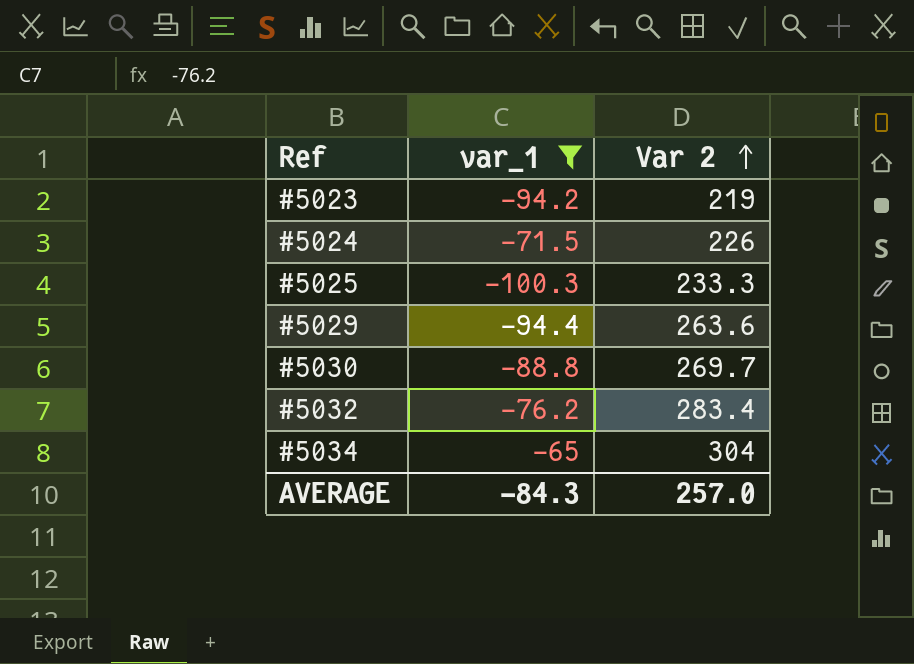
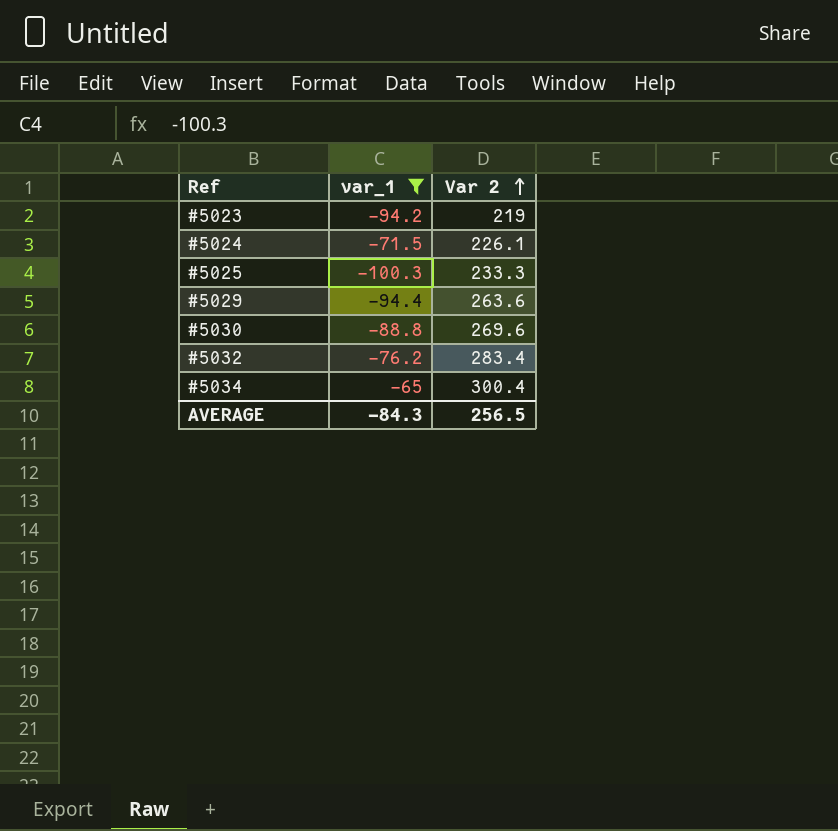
#5024 | Var 2: 226 -> 226.1
#5030 | Var 2: 269.7 -> 269.6
#5034 | Var 2: 304 -> 300.4
AVERAGE | Var 2: 257.0 -> 256.5

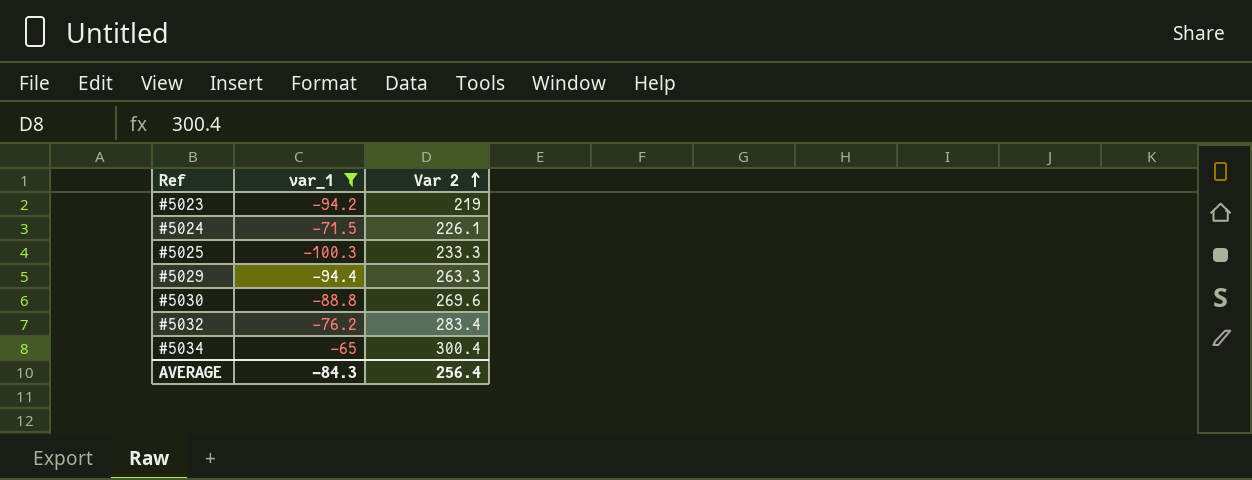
#5029 | Var 2: 263.6 -> 263.3
AVERAGE | Var 2: 256.5 -> 256.4

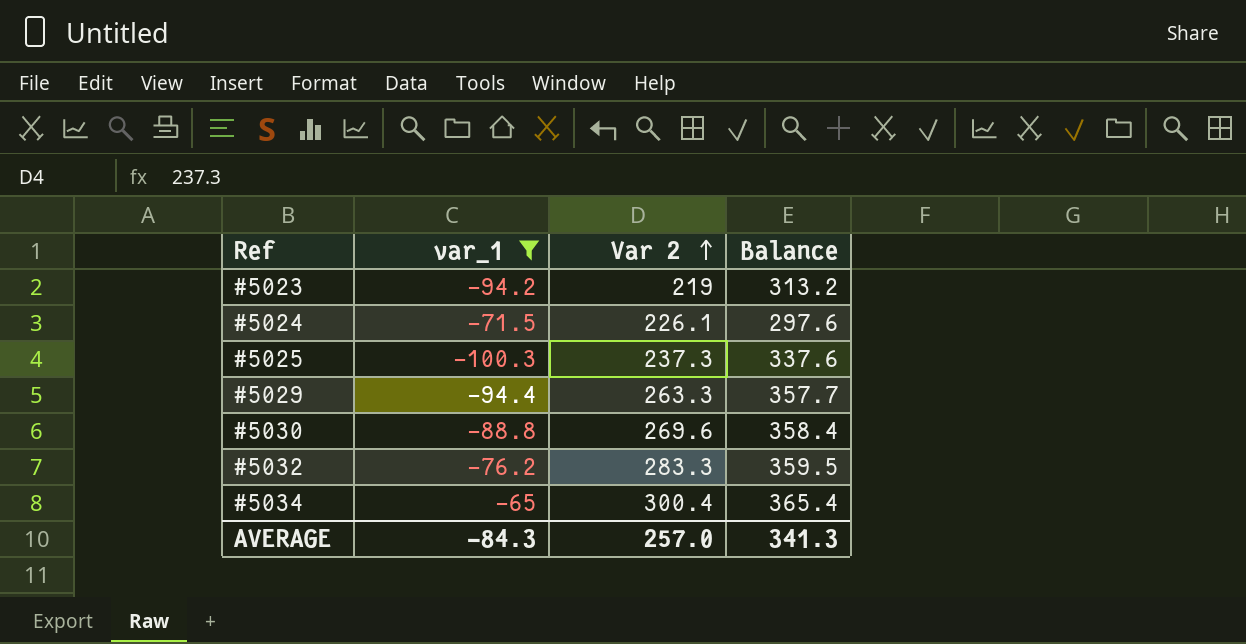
column Balance | formula: none -> [Var 2] - [var_1]
#5025 | Var 2: 233.3 -> 237.3
#5032 | Var 2: 283.4 -> 283.3
AVERAGE | Var 2: 256.4 -> 257.0

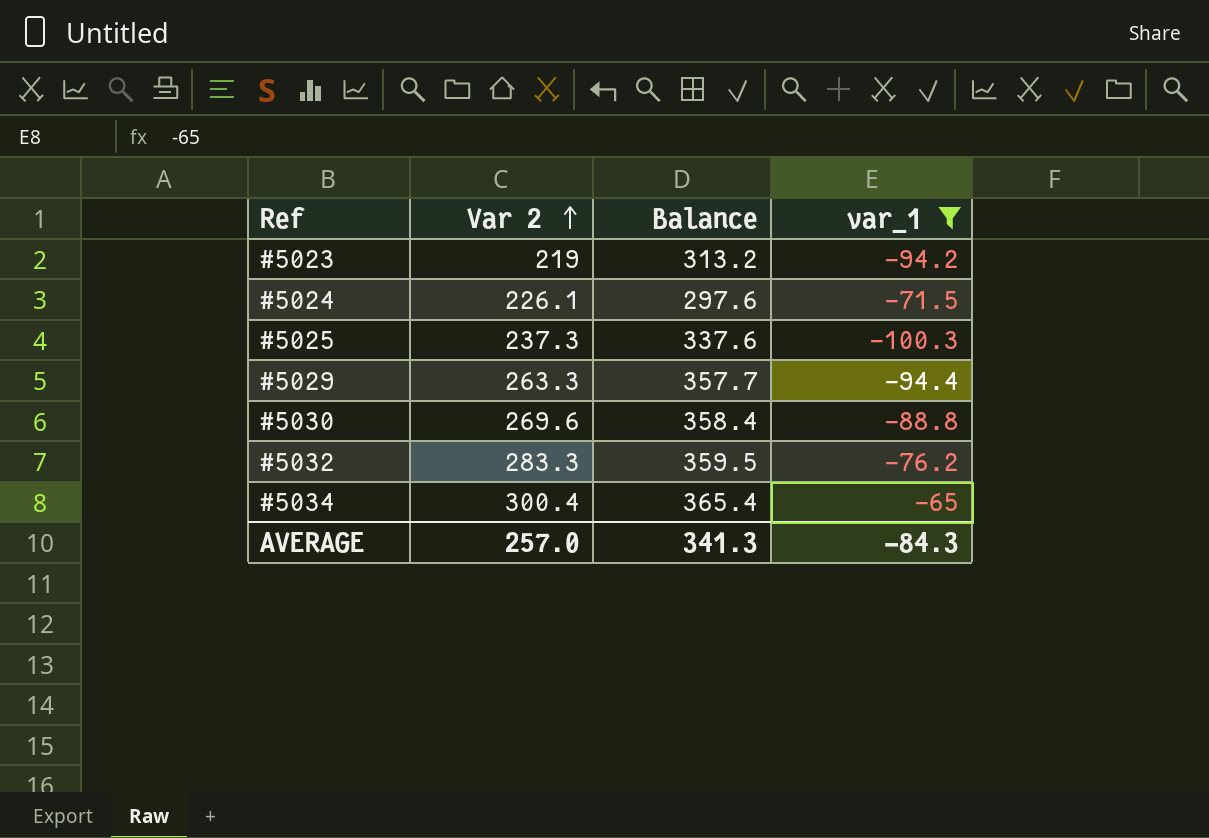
column var_1 | position: 2 -> 4

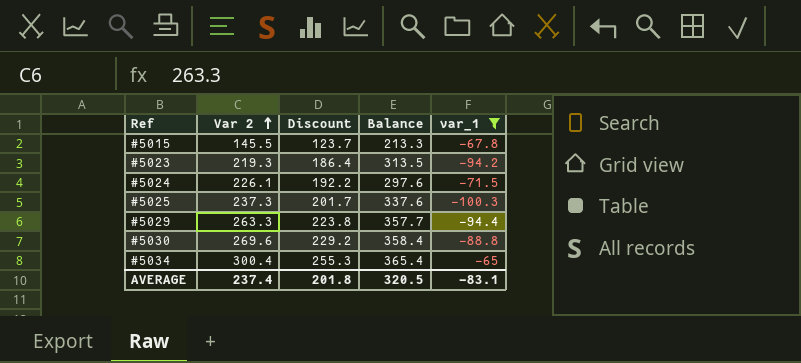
column Discount | formula: none -> [Var 2] * 0.85
row #5032: 283.3 | 359.5 | -76.2 -> none
row #5015: none -> 145.5 | 123.7 | 213.3 | -67.8
#5023 | Var 2: 219 -> 219.3
#5023 | Balance: 313.2 -> 313.5
AVERAGE | Var 2: 257.0 -> 237.4
AVERAGE | Balance: 341.3 -> 320.5
AVERAGE | var_1: -84.3 -> -83.1

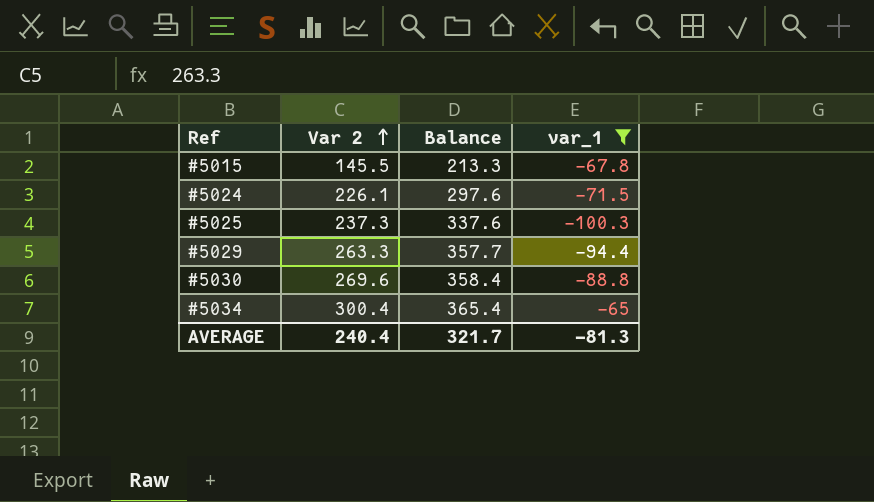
column Discount | formula: [Var 2] * 0.85 -> none
row #5023: 219.3 | 186.4 | 313.5 | -94.2 -> none
AVERAGE | Var 2: 237.4 -> 240.4
AVERAGE | Balance: 320.5 -> 321.7
AVERAGE | var_1: -83.1 -> -81.3

